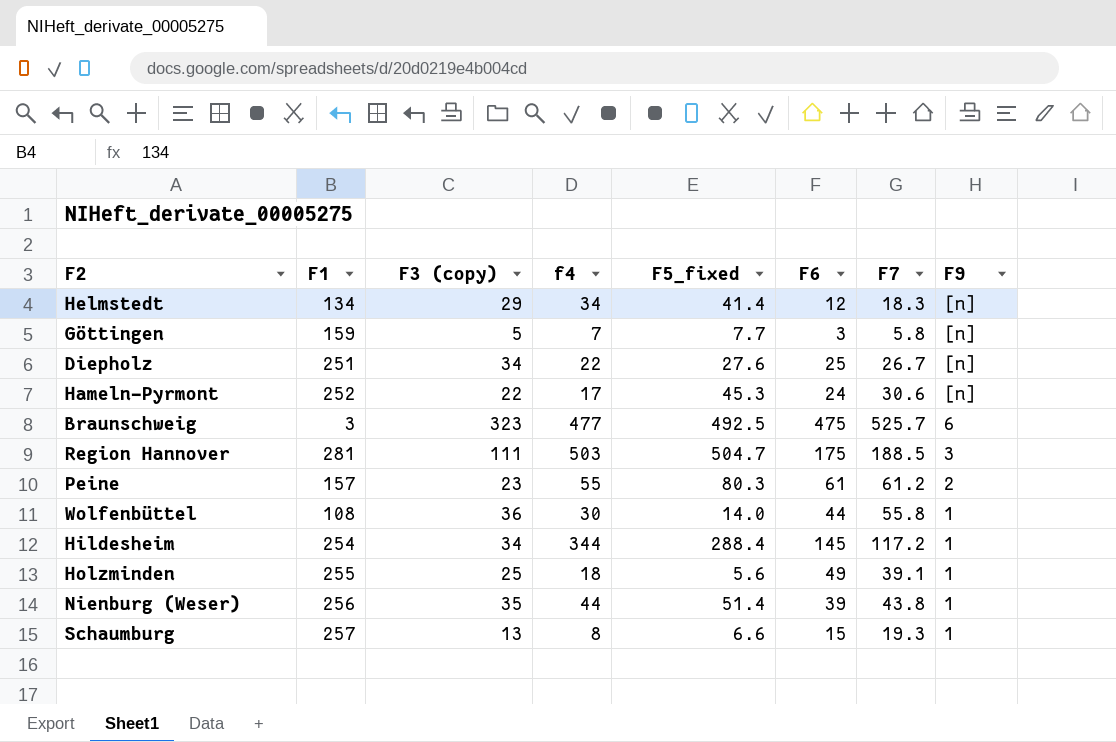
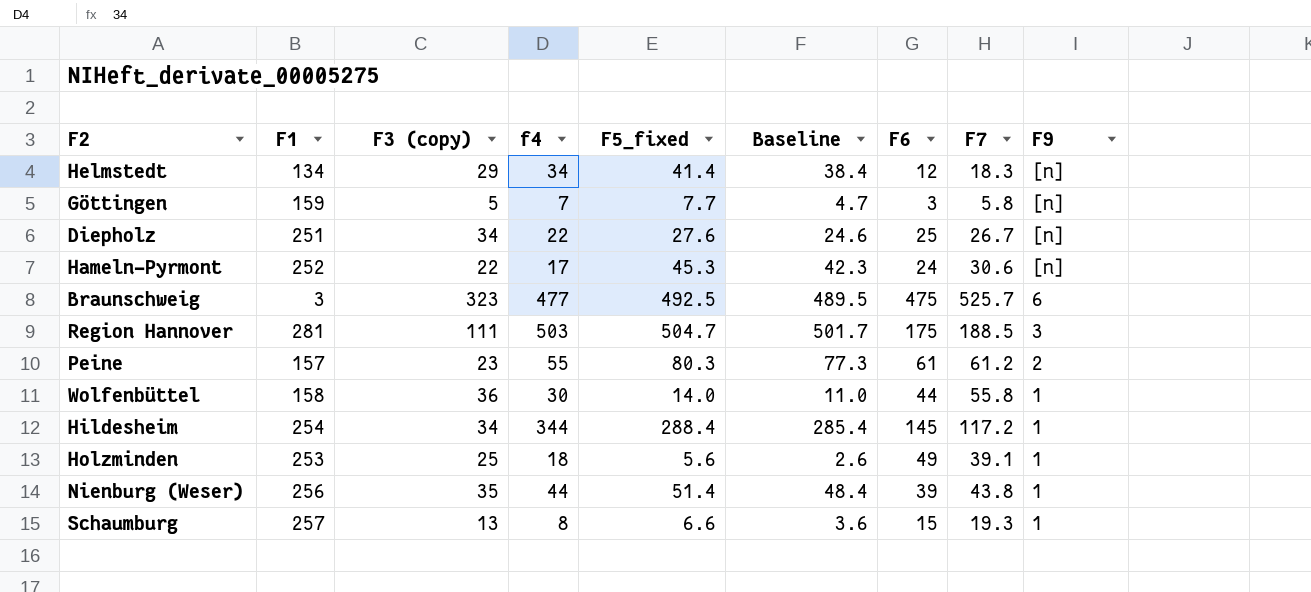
column Baseline | formula: none -> [F5_fixed] - 3
Wolfenbüttel | F1: 108 -> 158
Holzminden | F1: 255 -> 253

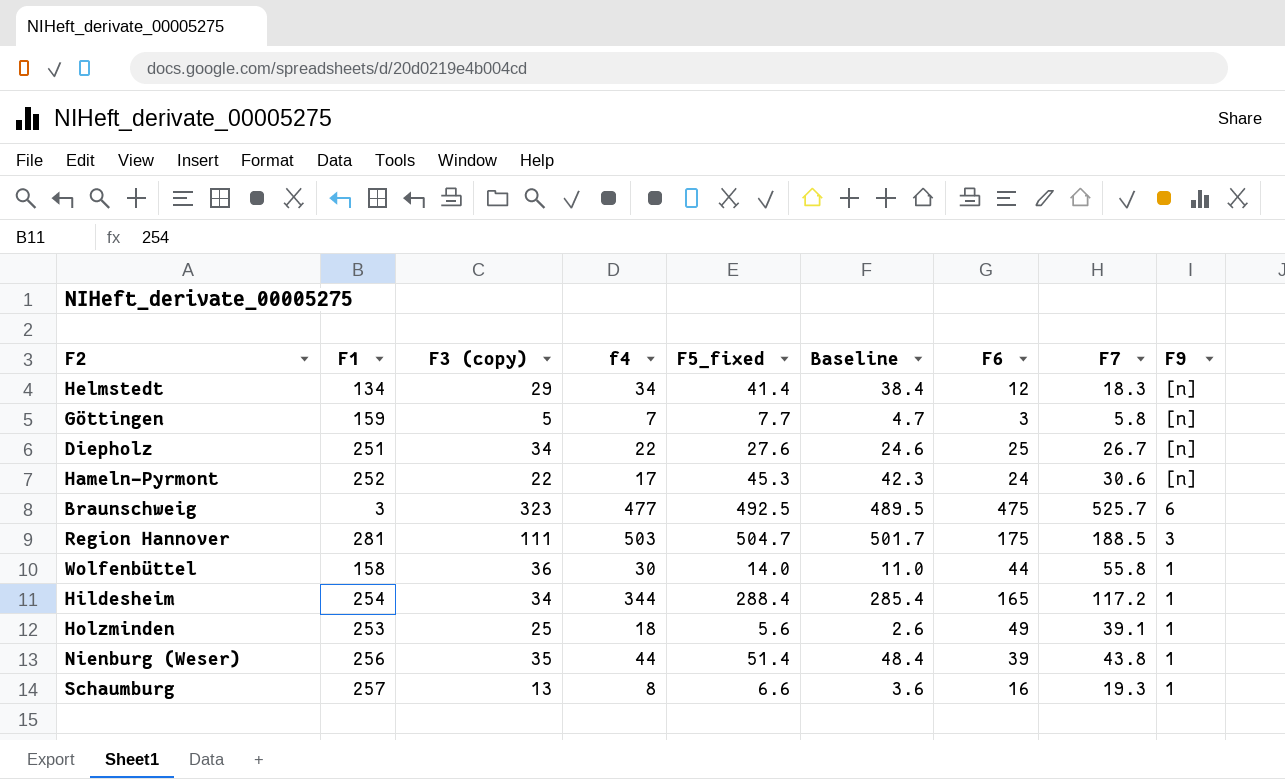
row Peine: 157 | 23 | 55 | 80.3 | 77.3 | 61 | 61.2 | 2 -> none
Hildesheim | F6: 145 -> 165
Schaumburg | F6: 15 -> 16

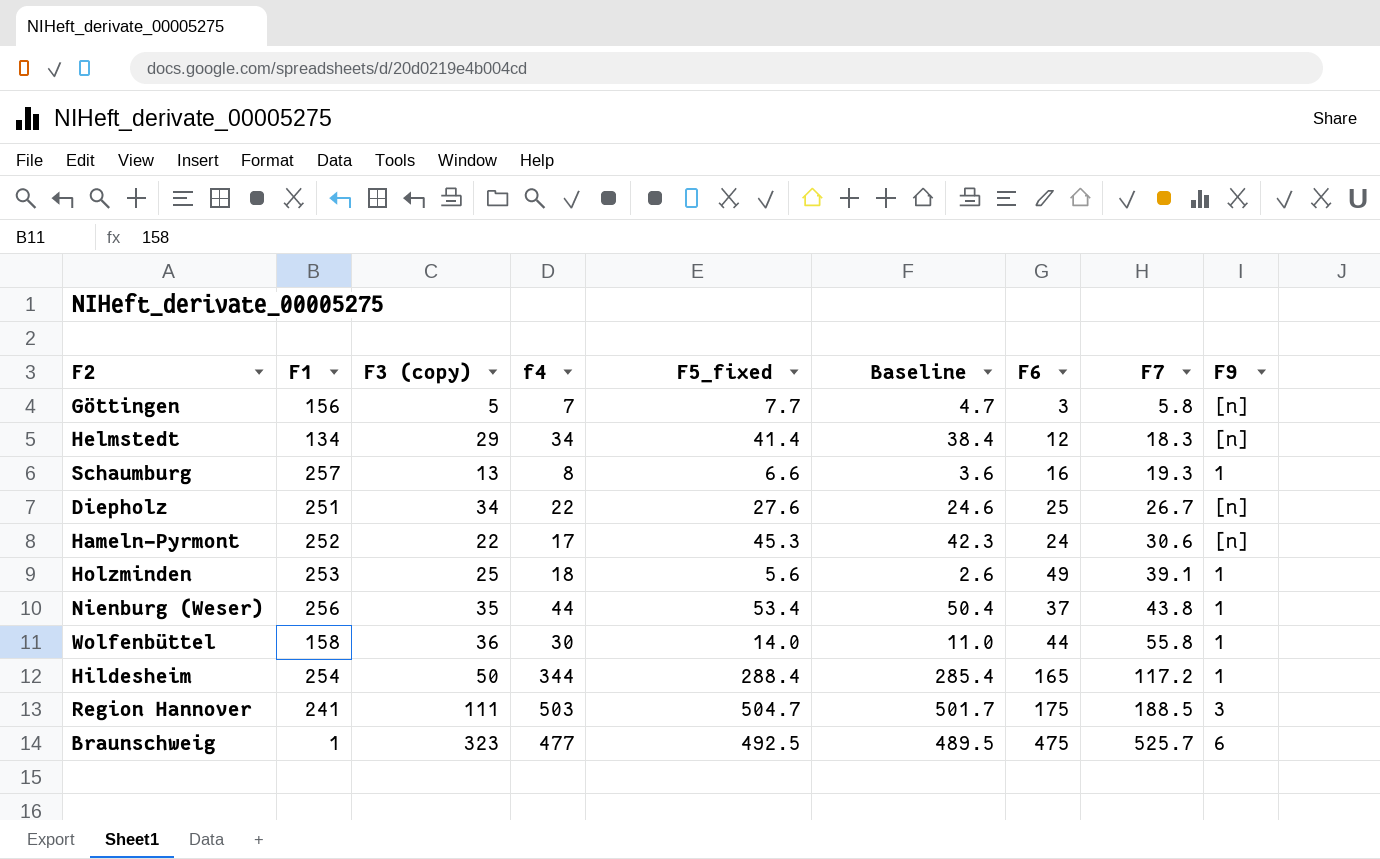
row order: F9 descending -> F7 ascending
Göttingen | F1: 159 -> 156
Nienburg (Weser) | F5_fixed: 51.4 -> 53.4
Nienburg (Weser) | Baseline: 48.4 -> 50.4
Nienburg (Weser) | F6: 39 -> 37
Hildesheim | F3 (copy): 34 -> 50
Region Hannover | F1: 281 -> 241
Braunschweig | F1: 3 -> 1

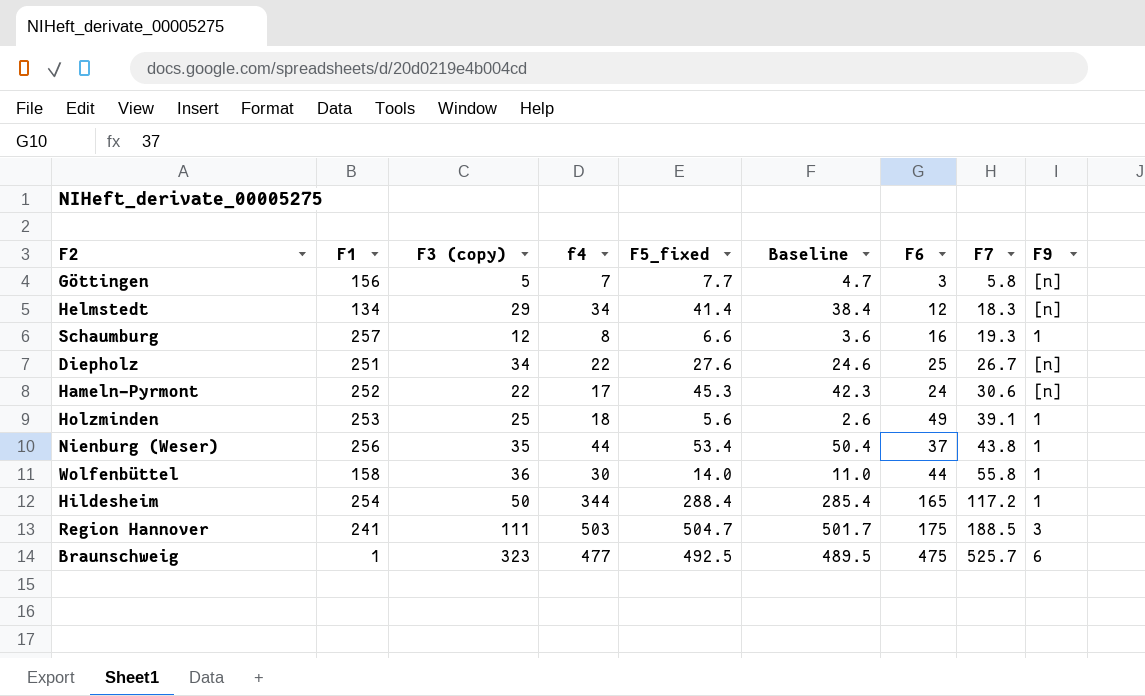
Schaumburg | F3 (copy): 13 -> 12

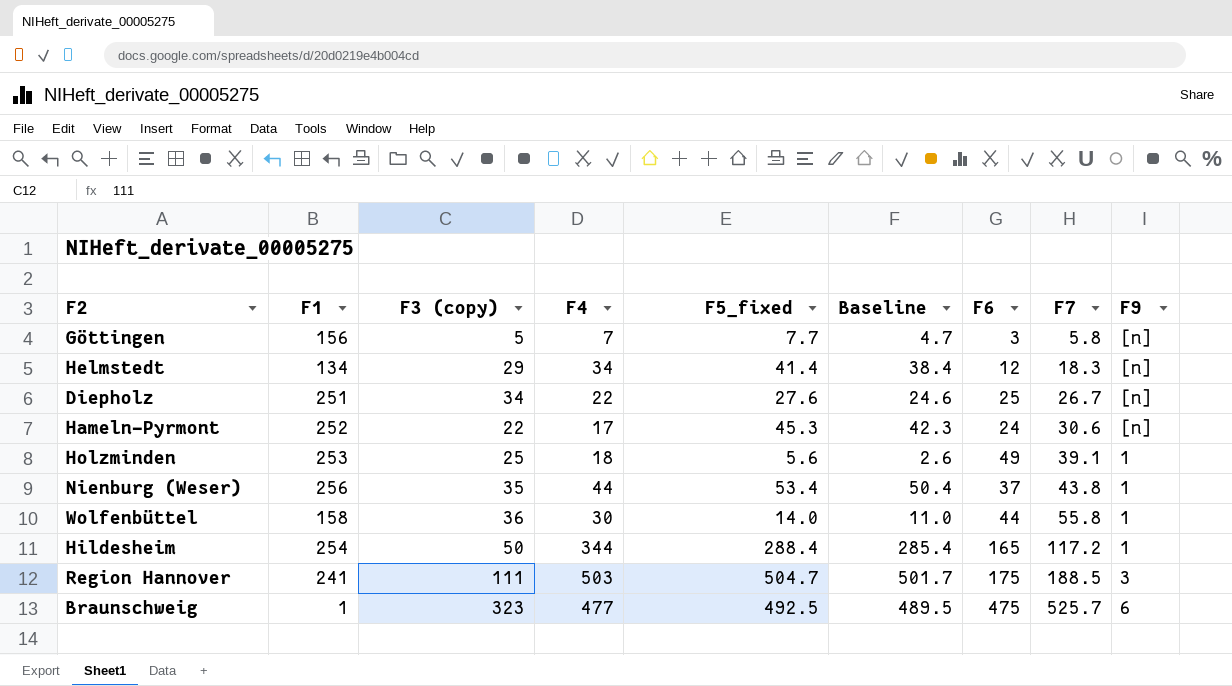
column name: f4 -> F4
row Schaumburg: 257 | 12 | 8 | 6.6 | 3.6 | 16 | 19.3 | 1 -> none

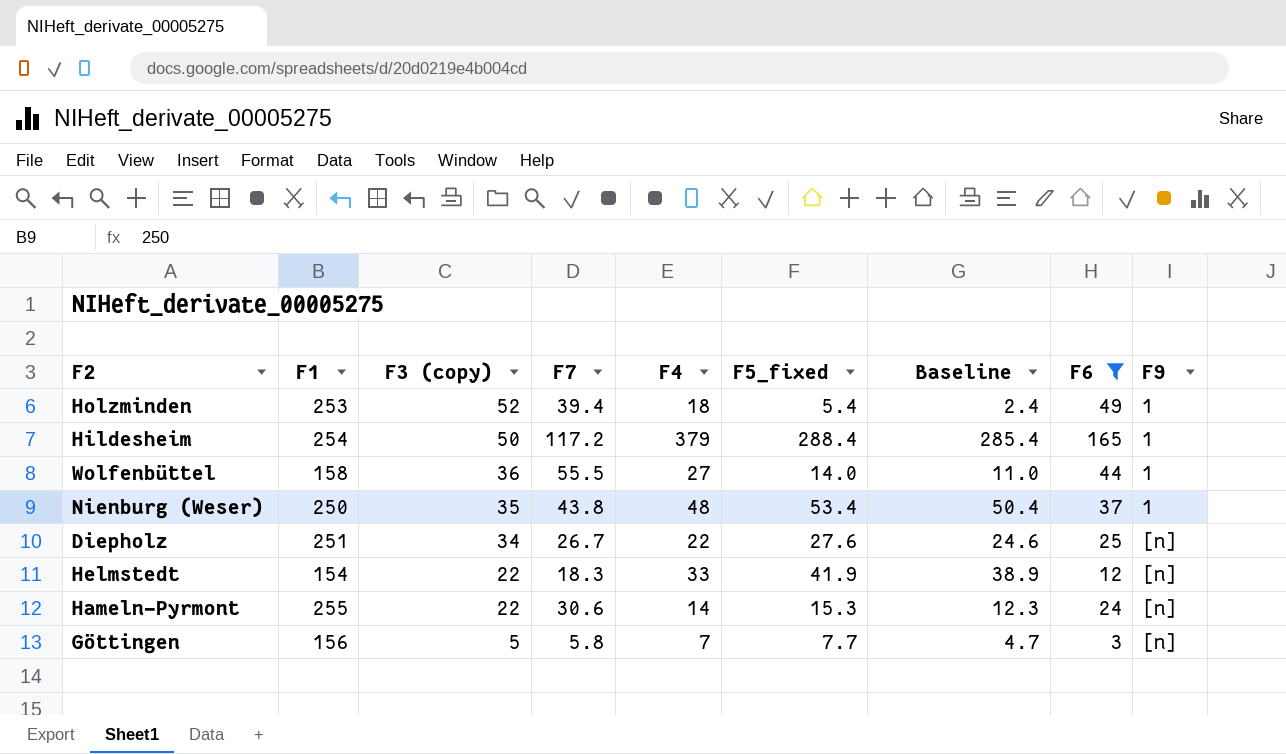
filter: none -> F6 <= 165
row order: F7 ascending -> F3 (copy) descending
column F7 | position: 8 -> 4
Holzminden | F3 (copy): 25 -> 52
Holzminden | F7: 39.1 -> 39.4
Holzminden | F5_fixed: 5.6 -> 5.4
Holzminden | Baseline: 2.6 -> 2.4
Hildesheim | F4: 344 -> 379
Wolfenbüttel | F7: 55.8 -> 55.5
Wolfenbüttel | F4: 30 -> 27
Nienburg (Weser) | F1: 256 -> 250
Nienburg (Weser) | F4: 44 -> 48
Helmstedt | F1: 134 -> 154
Helmstedt | F3 (copy): 29 -> 22
Helmstedt | F4: 34 -> 33
Helmstedt | F5_fixed: 41.4 -> 41.9
Helmstedt | Baseline: 38.4 -> 38.9
Hameln-Pyrmont | F1: 252 -> 255
Hameln-Pyrmont | F4: 17 -> 14
Hameln-Pyrmont | F5_fixed: 45.3 -> 15.3
Hameln-Pyrmont | Baseline: 42.3 -> 12.3

